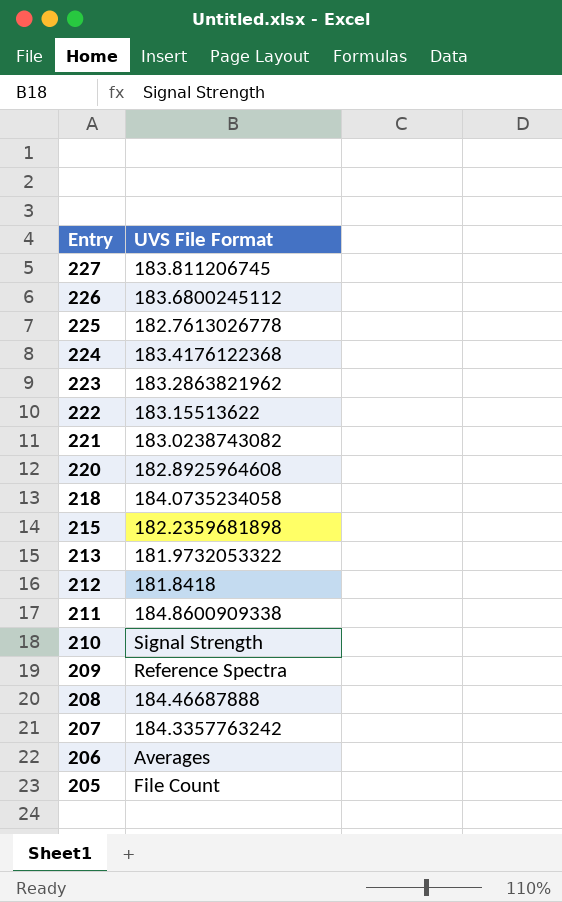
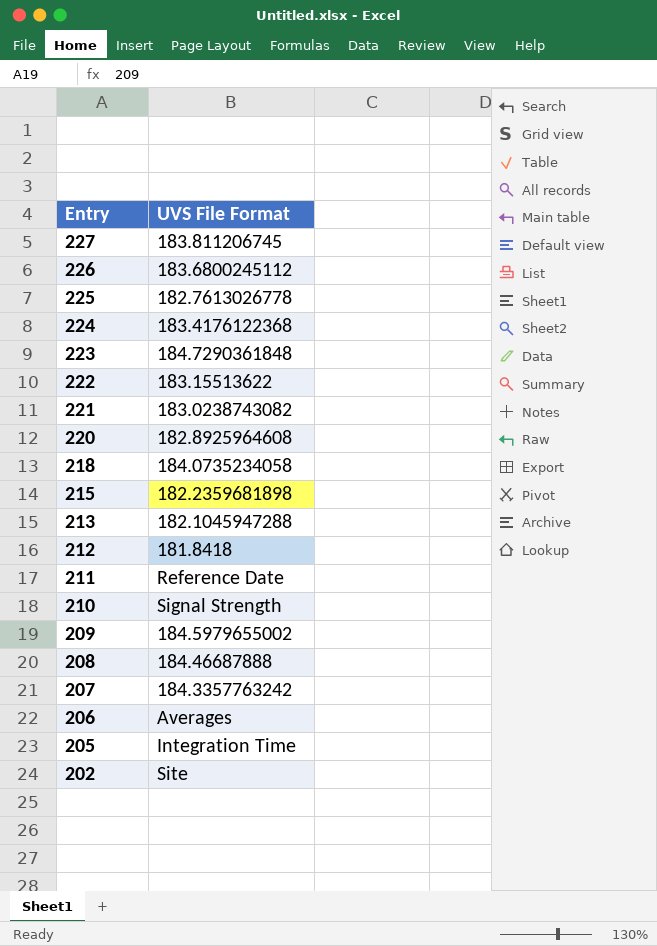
223 | UVS File Format: 183.2863821962 -> 184.7290361848
213 | UVS File Format: 181.9732053322 -> 182.1045947288
211 | UVS File Format: 184.8600909338 -> Reference Date
209 | UVS File Format: Reference Spectra -> 184.5979655002
205 | UVS File Format: File Count -> Integration Time
row 202: none -> Site

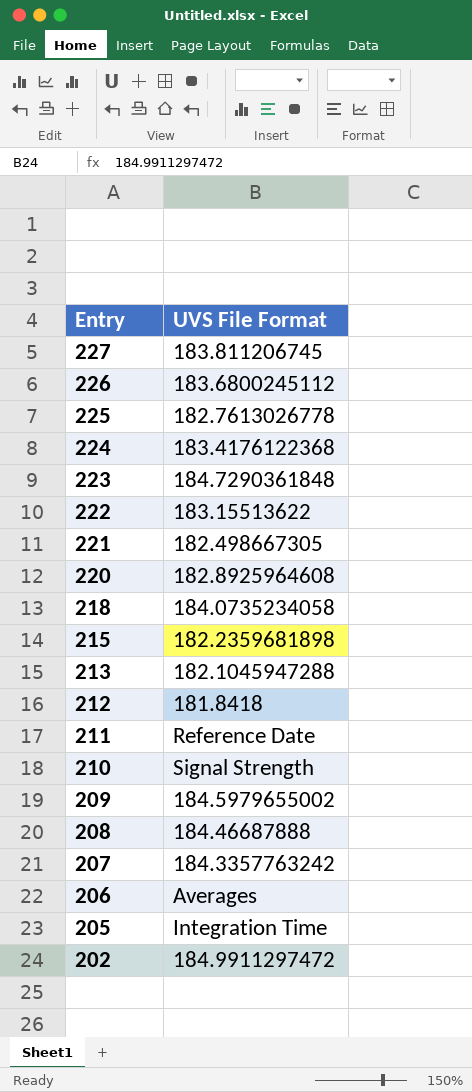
221 | UVS File Format: 183.0238743082 -> 182.498667305
202 | UVS File Format: Site -> 184.9911297472

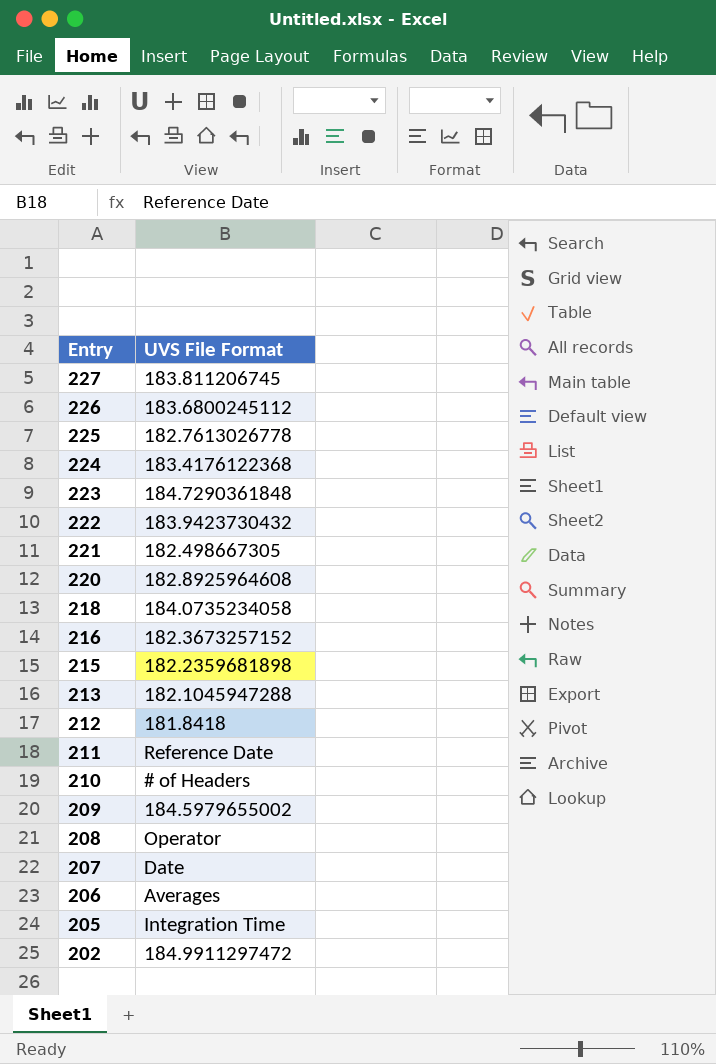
222 | UVS File Format: 183.15513622 -> 183.9423730432
row 216: none -> 182.3673257152
210 | UVS File Format: Signal Strength -> # of Headers
208 | UVS File Format: 184.46687888 -> Operator
207 | UVS File Format: 184.3357763242 -> Date

